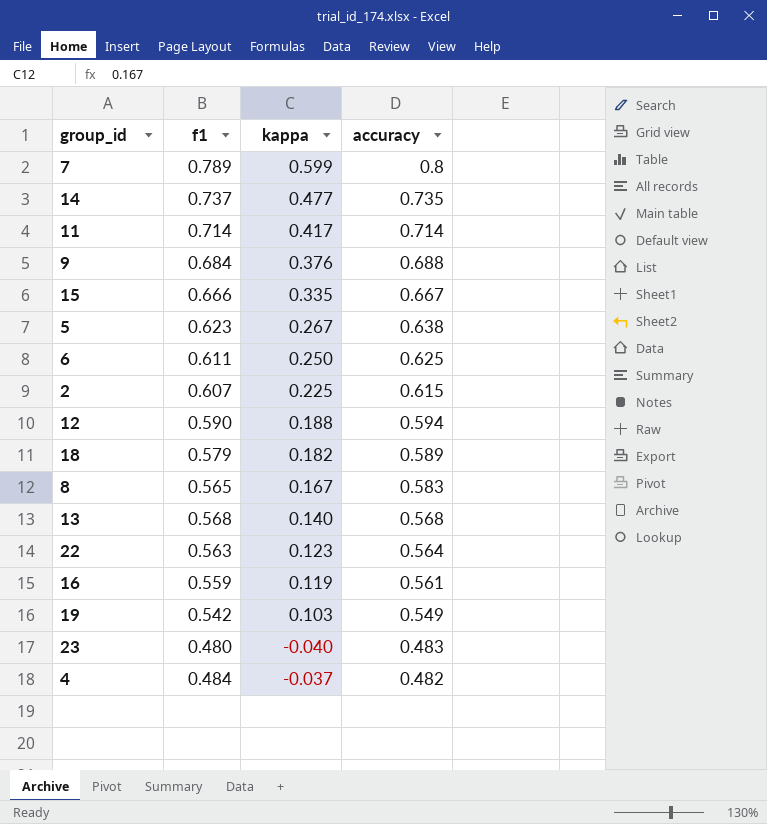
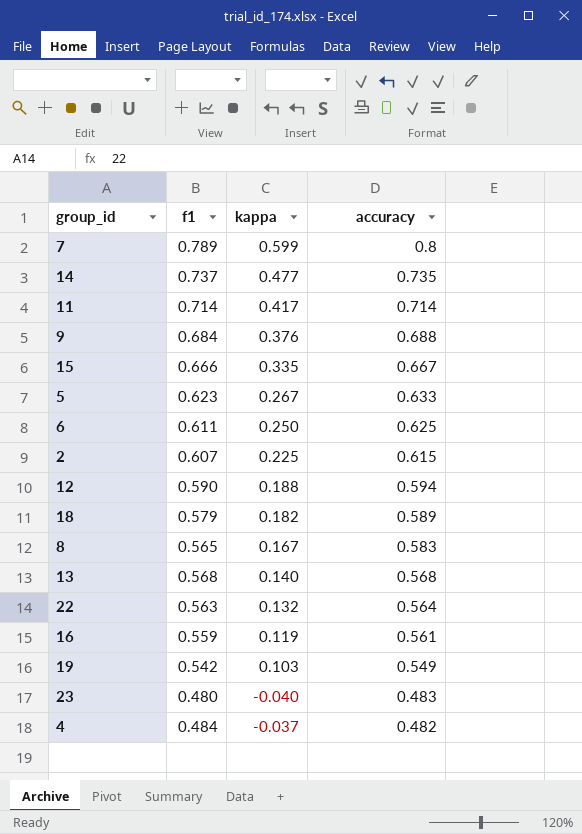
5 | accuracy: 0.638 -> 0.633
22 | kappa: 0.123 -> 0.132

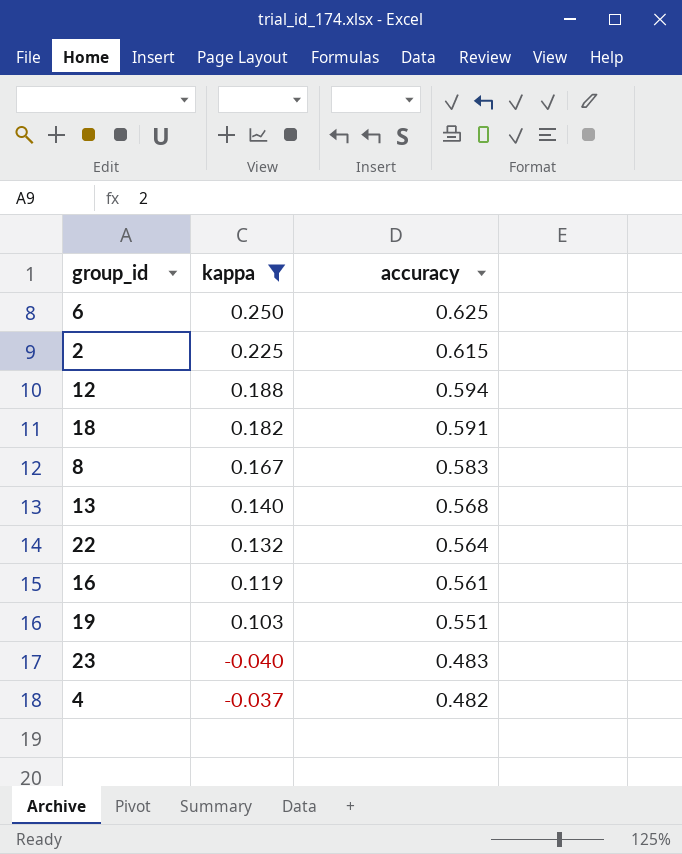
filter: none -> kappa <= 0.250
column f1 | position: 2 -> none
18 | accuracy: 0.589 -> 0.591
19 | accuracy: 0.549 -> 0.551

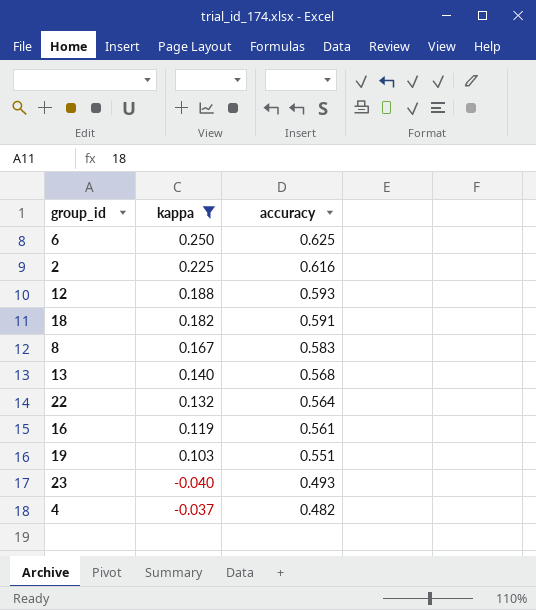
2 | accuracy: 0.615 -> 0.616
12 | accuracy: 0.594 -> 0.593
23 | accuracy: 0.483 -> 0.493

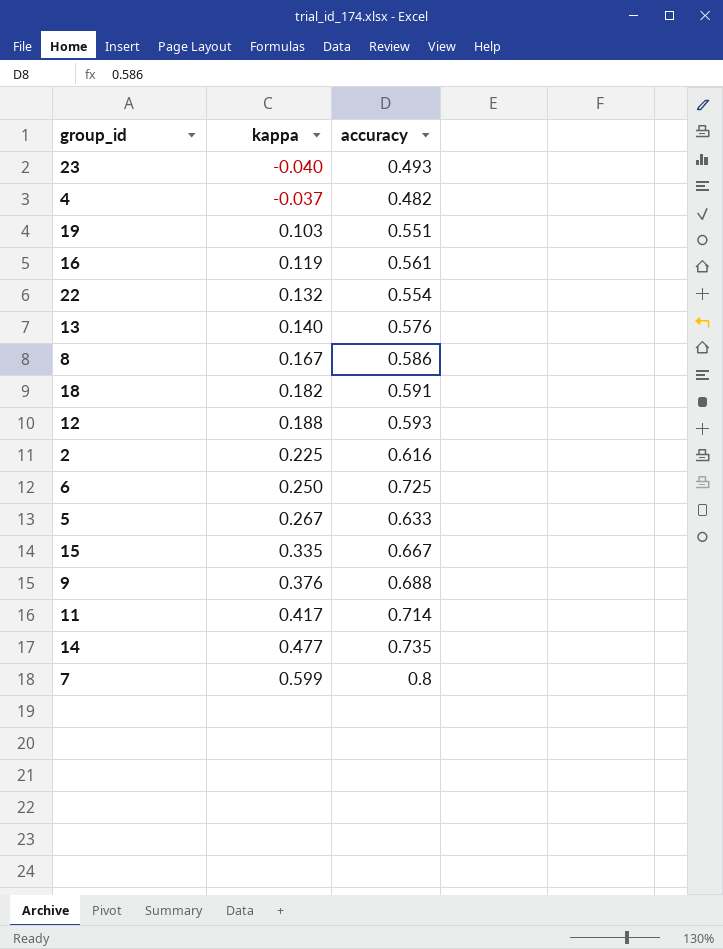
filter: kappa <= 0.250 -> none
row order: accuracy descending -> kappa ascending
22 | accuracy: 0.564 -> 0.554
13 | accuracy: 0.568 -> 0.576
8 | accuracy: 0.583 -> 0.586
6 | accuracy: 0.625 -> 0.725

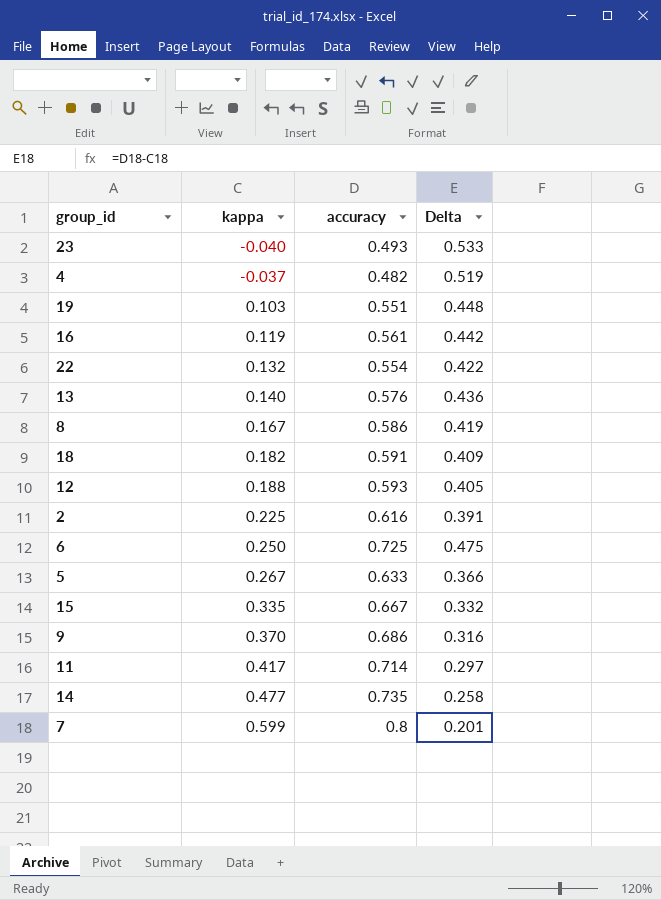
column Delta | formula: none -> [accuracy] - [kappa]
9 | kappa: 0.376 -> 0.370
9 | accuracy: 0.688 -> 0.686

